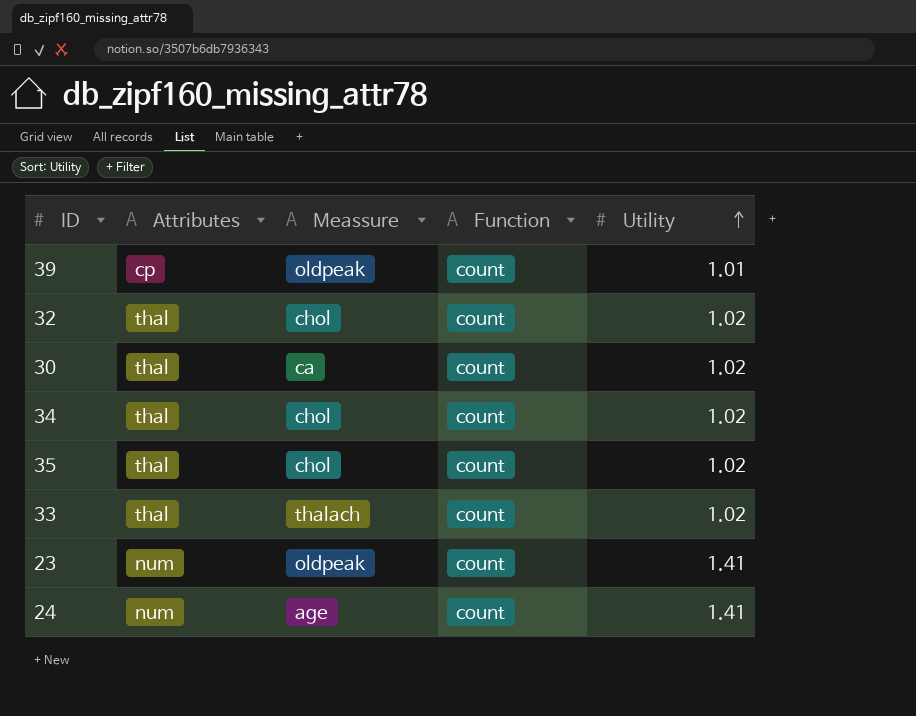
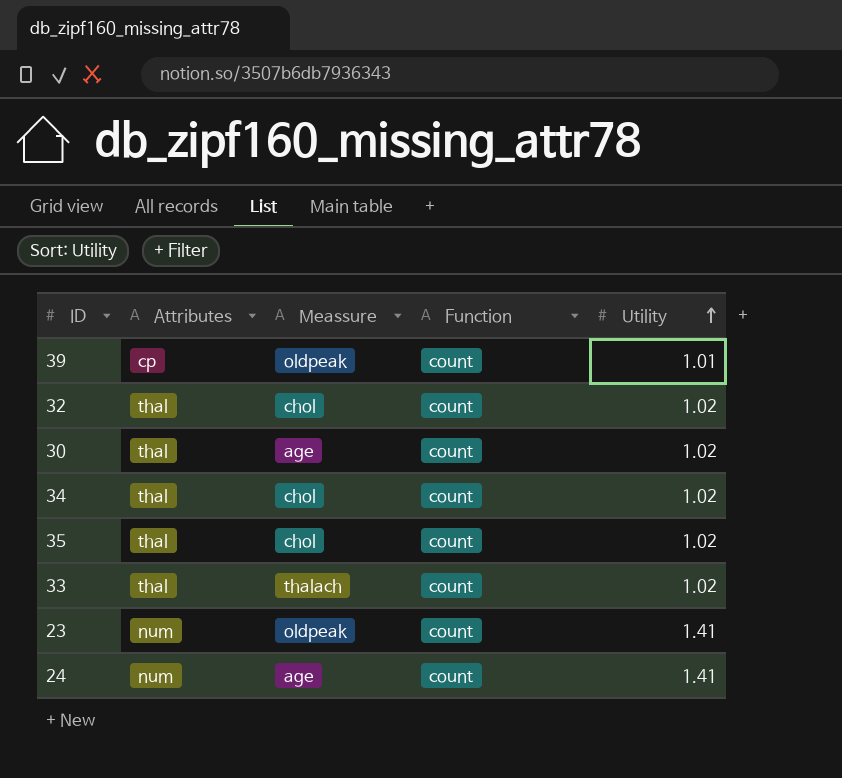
30 | Meassure: ca -> age

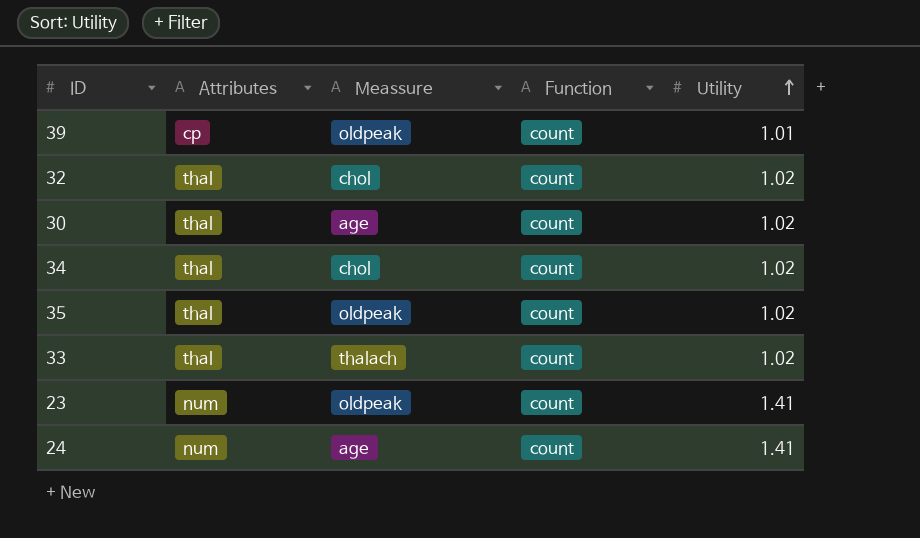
35 | Meassure: chol -> oldpeak

